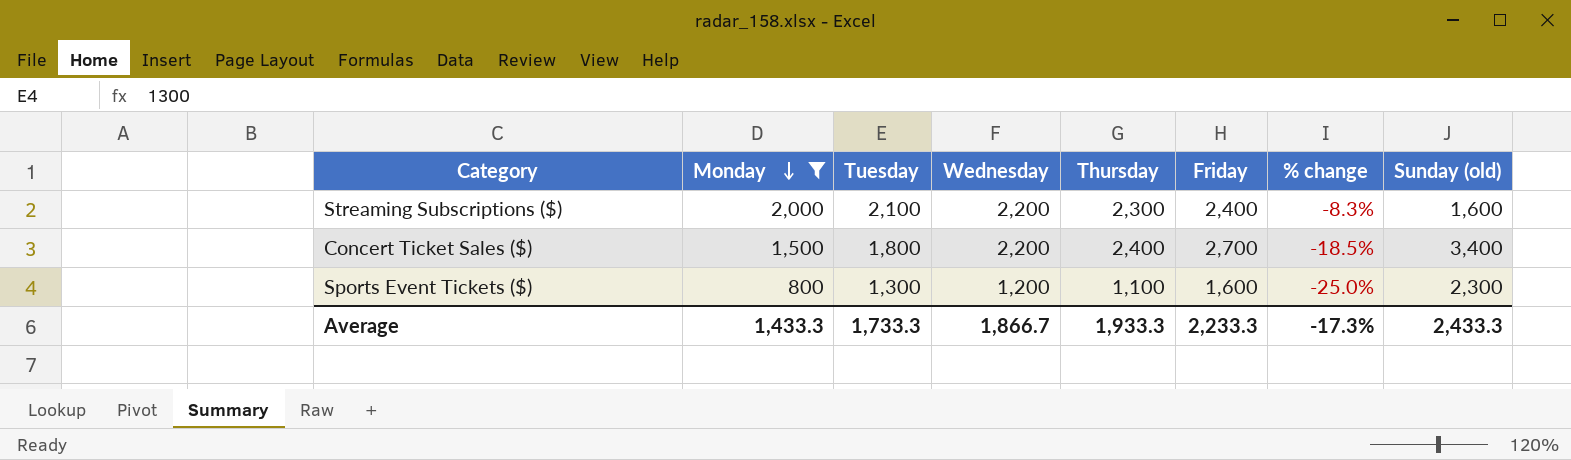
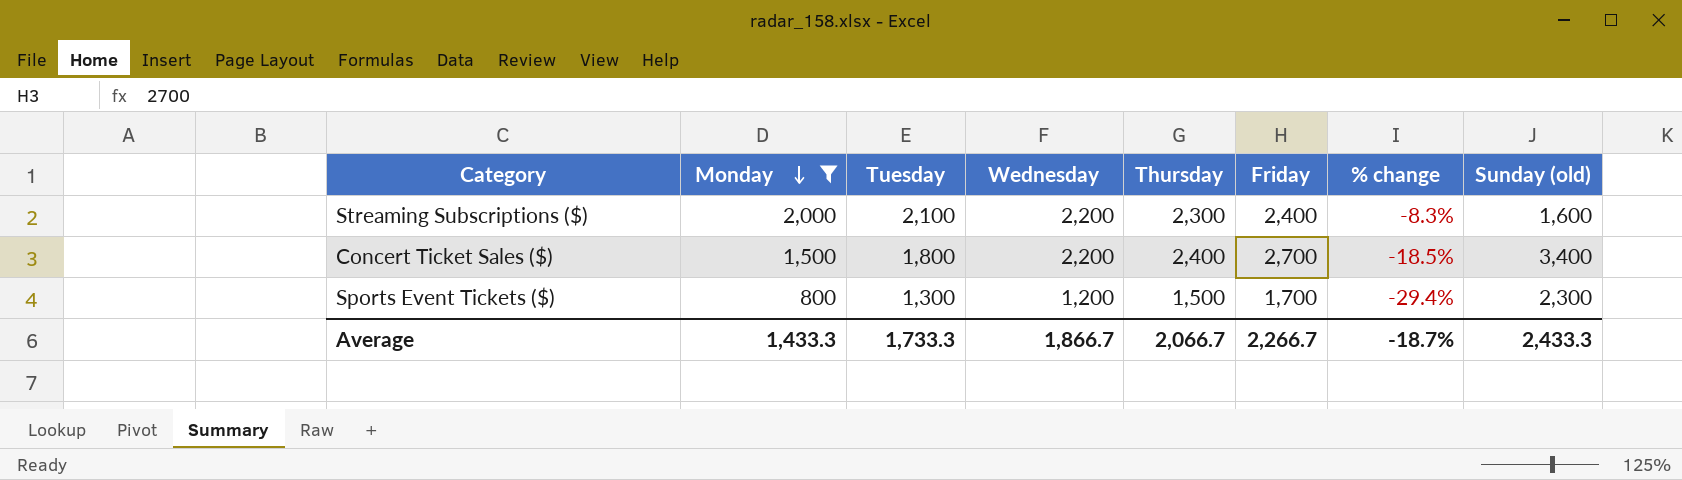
Sports Event Tickets ($) | Thursday: 1,100 -> 1,500
Sports Event Tickets ($) | Friday: 1,600 -> 1,700
Sports Event Tickets ($) | % change: -25.0% -> -29.4%
Average | Thursday: 1,933.3 -> 2,066.7
Average | Friday: 2,233.3 -> 2,266.7
Average | % change: -17.3% -> -18.7%

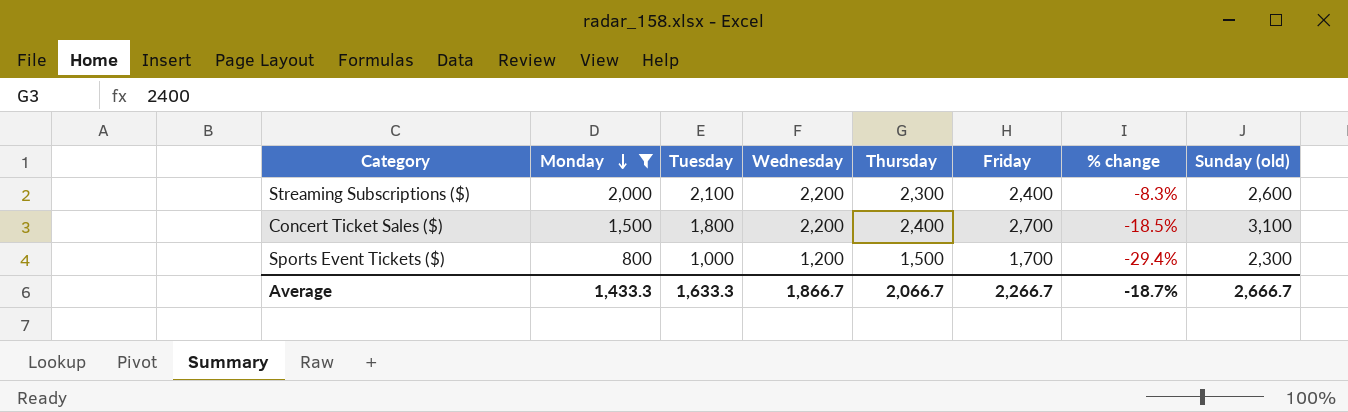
Streaming Subscriptions ($) | Sunday (old): 1,600 -> 2,600
Concert Ticket Sales ($) | Sunday (old): 3,400 -> 3,100
Sports Event Tickets ($) | Tuesday: 1,300 -> 1,000
Average | Tuesday: 1,733.3 -> 1,633.3
Average | Sunday (old): 2,433.3 -> 2,666.7

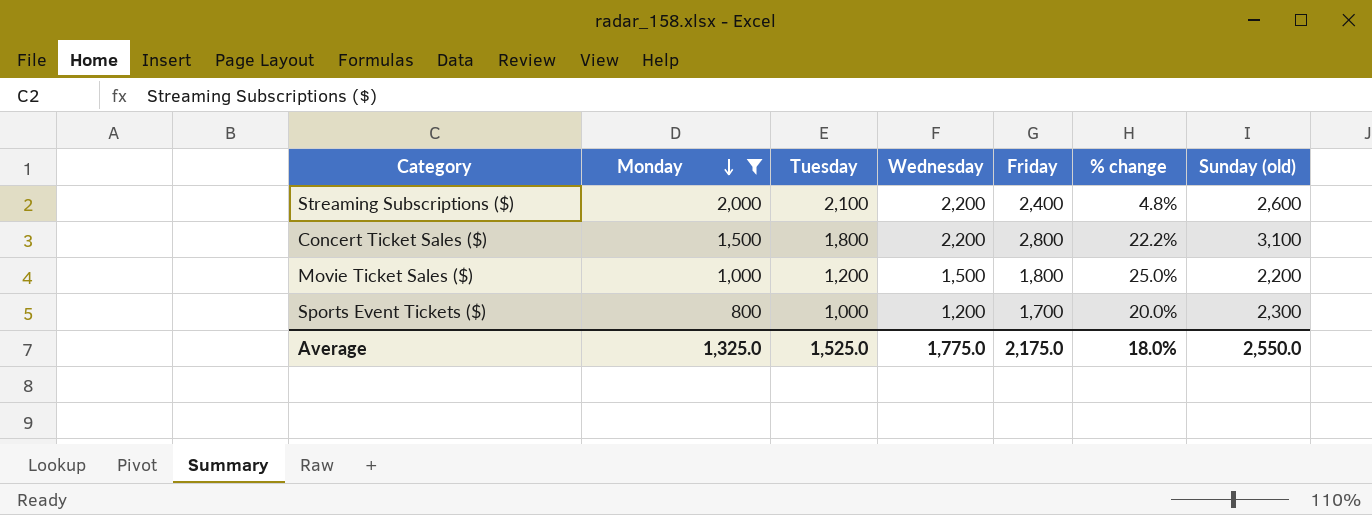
column Thursday | position: 5 -> none
column % change | formula: ([Wednesday] - [Friday]) / [Friday] -> ([Wednesday] - [Tuesday]) / [Tuesday]
Concert Ticket Sales ($) | Friday: 2,700 -> 2,800
row Movie Ticket Sales ($): none -> 1,000 | 1,200 | 1,500 | 1,800 | 25.0% | 2,200
Average | Monday: 1,433.3 -> 1,325.0
Average | Tuesday: 1,633.3 -> 1,525.0
Average | Wednesday: 1,866.7 -> 1,775.0
Average | Friday: 2,266.7 -> 2,175.0
Average | % change: -18.7% -> 18.0%
Average | Sunday (old): 2,666.7 -> 2,550.0

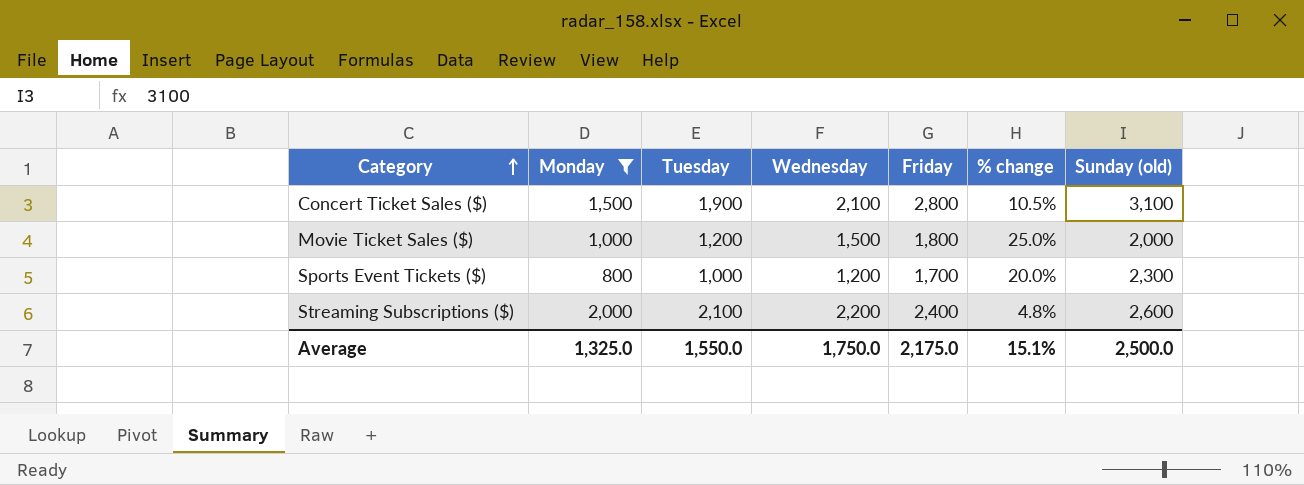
row order: Monday descending -> Category ascending
Concert Ticket Sales ($) | Tuesday: 1,800 -> 1,900
Concert Ticket Sales ($) | Wednesday: 2,200 -> 2,100
Concert Ticket Sales ($) | % change: 22.2% -> 10.5%
Movie Ticket Sales ($) | Sunday (old): 2,200 -> 2,000
Average | Tuesday: 1,525.0 -> 1,550.0
Average | Wednesday: 1,775.0 -> 1,750.0
Average | % change: 18.0% -> 15.1%
Average | Sunday (old): 2,550.0 -> 2,500.0

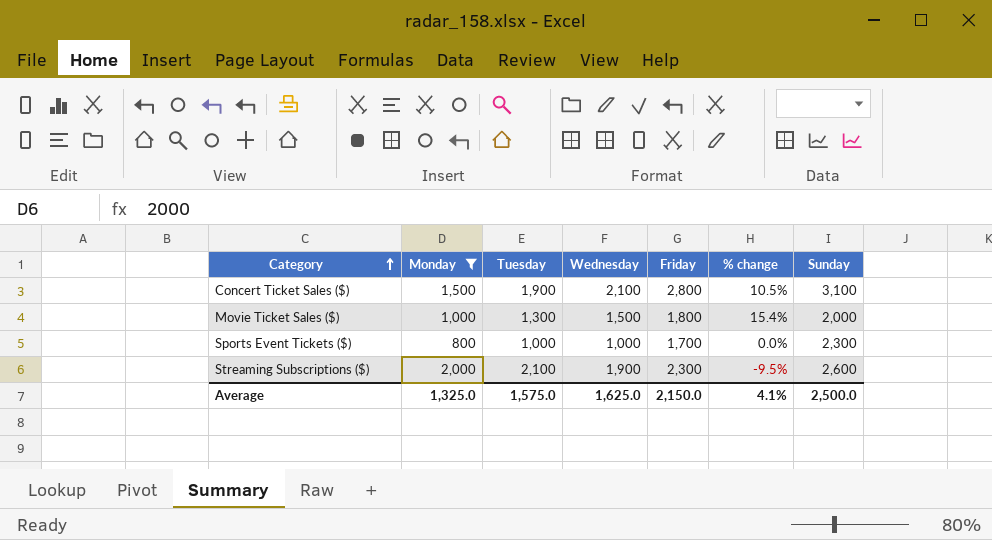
column name: Sunday (old) -> Sunday
Movie Ticket Sales ($) | Tuesday: 1,200 -> 1,300
Movie Ticket Sales ($) | % change: 25.0% -> 15.4%
Sports Event Tickets ($) | Wednesday: 1,200 -> 1,000
Sports Event Tickets ($) | % change: 20.0% -> 0.0%
Streaming Subscriptions ($) | Wednesday: 2,200 -> 1,900
Streaming Subscriptions ($) | Friday: 2,400 -> 2,300
Streaming Subscriptions ($) | % change: 4.8% -> -9.5%
Average | Tuesday: 1,550.0 -> 1,575.0
Average | Wednesday: 1,750.0 -> 1,625.0
Average | Friday: 2,175.0 -> 2,150.0
Average | % change: 15.1% -> 4.1%

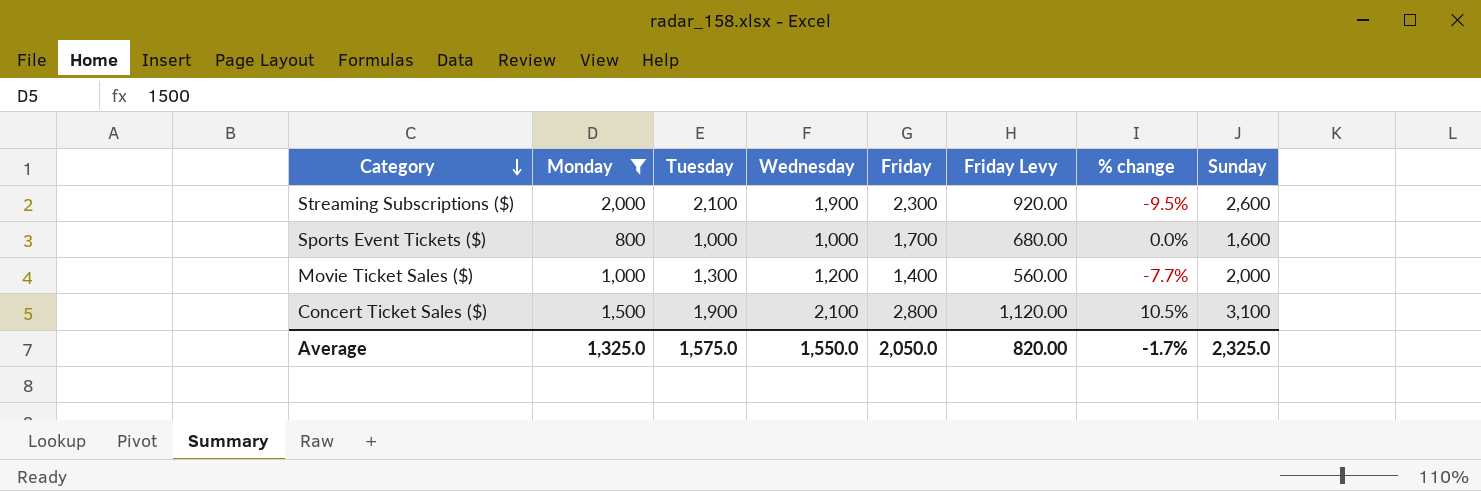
row order: Category ascending -> Category descending
column Friday Levy | formula: none -> [Friday] * 0.4
Sports Event Tickets ($) | Sunday: 2,300 -> 1,600
Movie Ticket Sales ($) | Wednesday: 1,500 -> 1,200
Movie Ticket Sales ($) | Friday: 1,800 -> 1,400
Movie Ticket Sales ($) | % change: 15.4% -> -7.7%
Average | Wednesday: 1,625.0 -> 1,550.0
Average | Friday: 2,150.0 -> 2,050.0
Average | % change: 4.1% -> -1.7%
Average | Sunday: 2,500.0 -> 2,325.0

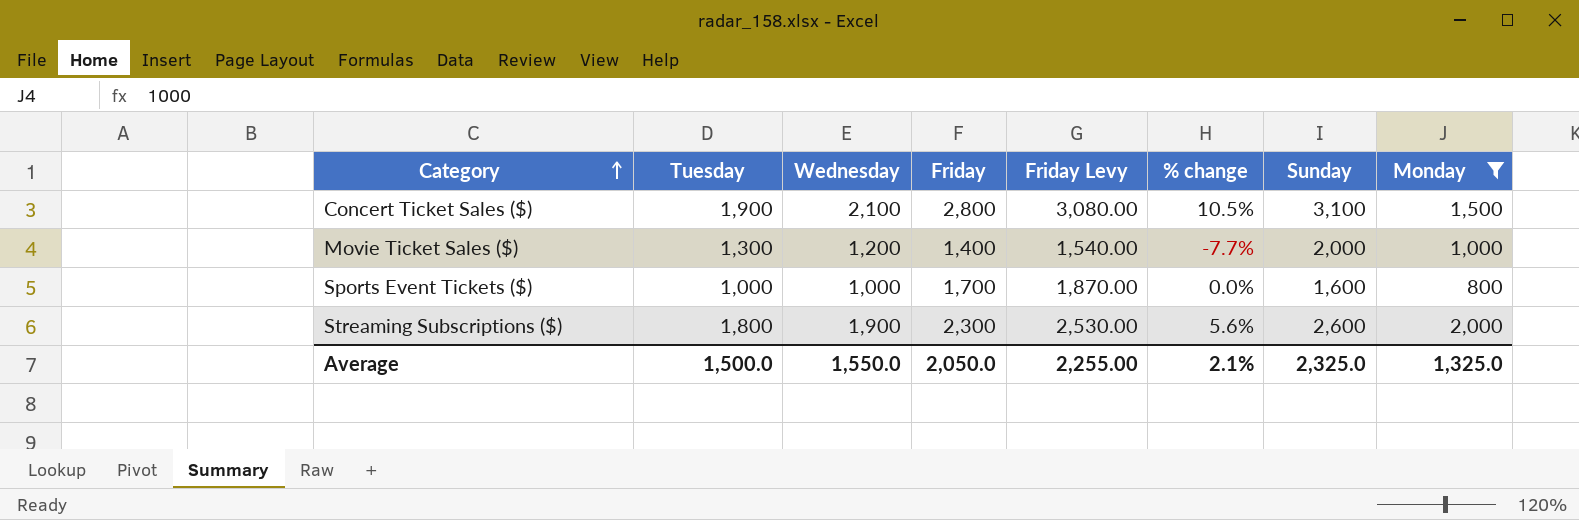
row order: Category descending -> Category ascending
column Friday Levy | formula: [Friday] * 0.4 -> [Friday] * 1.1
column Monday | position: 2 -> 8
Streaming Subscriptions ($) | Tuesday: 2,100 -> 1,800
Streaming Subscriptions ($) | % change: -9.5% -> 5.6%
Average | Tuesday: 1,575.0 -> 1,500.0
Average | Friday Levy: 820.00 -> 2,255.00
Average | % change: -1.7% -> 2.1%

